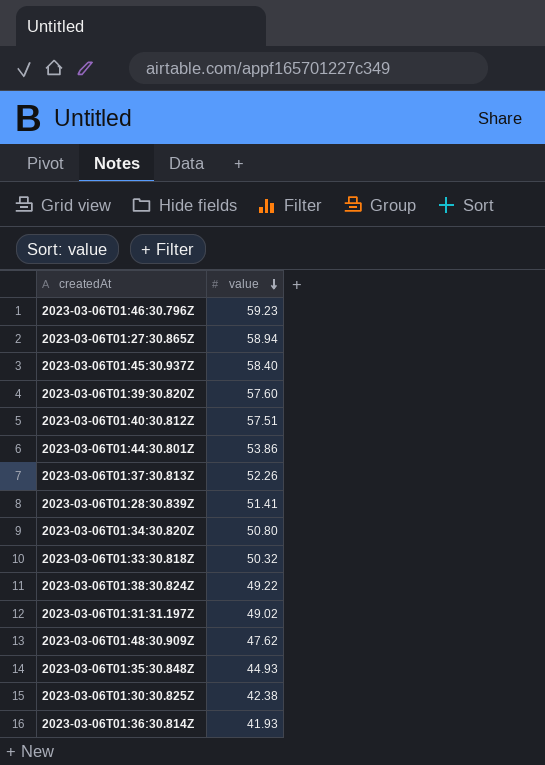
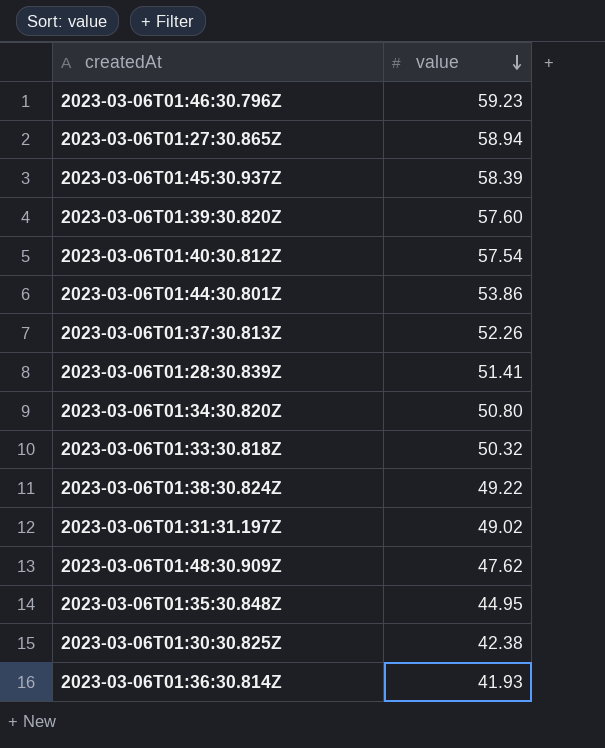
2023-03-06T01:45:30.937Z | value: 58.40 -> 58.39
2023-03-06T01:40:30.812Z | value: 57.51 -> 57.54
2023-03-06T01:35:30.848Z | value: 44.93 -> 44.95

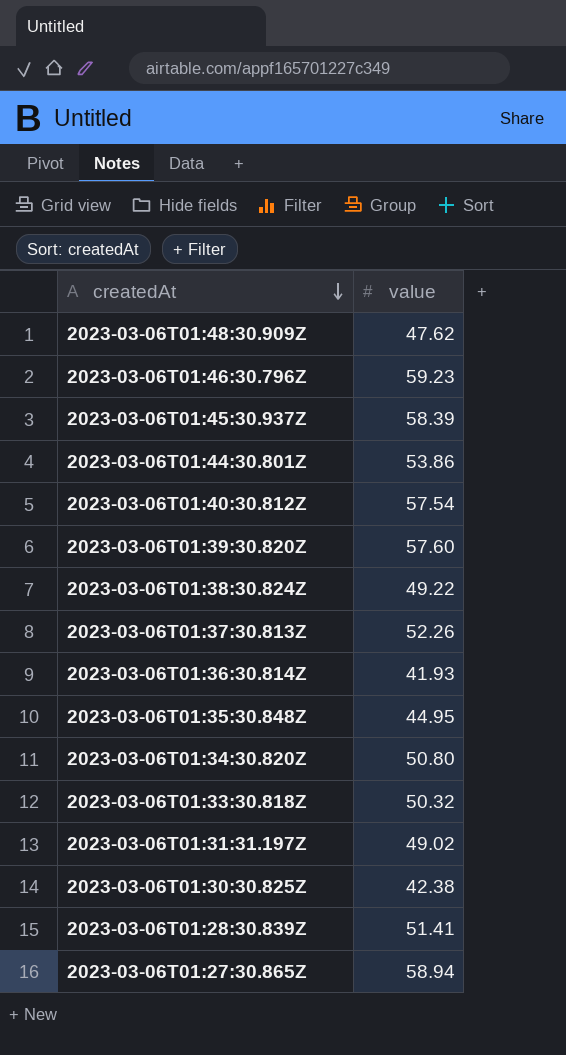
row order: value descending -> createdAt descending

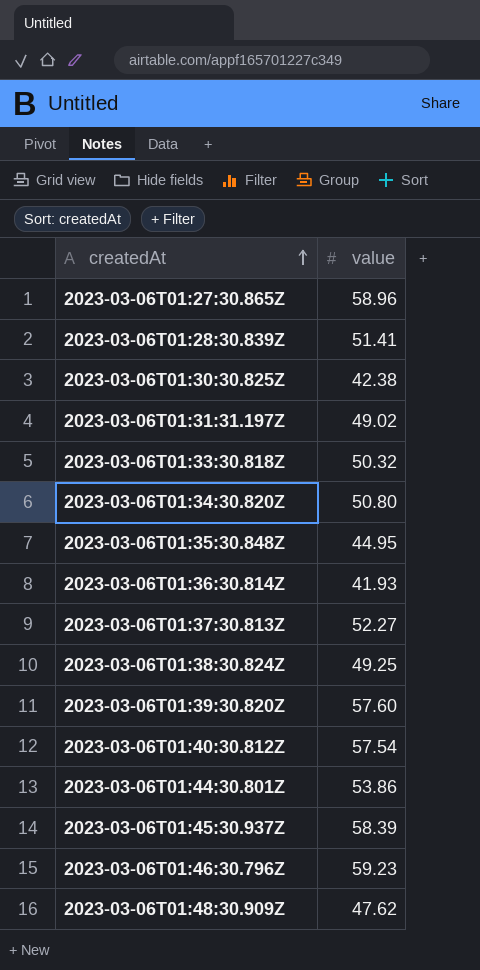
row order: createdAt descending -> createdAt ascending
2023-03-06T01:27:30.865Z | value: 58.94 -> 58.96
2023-03-06T01:37:30.813Z | value: 52.26 -> 52.27
2023-03-06T01:38:30.824Z | value: 49.22 -> 49.25

